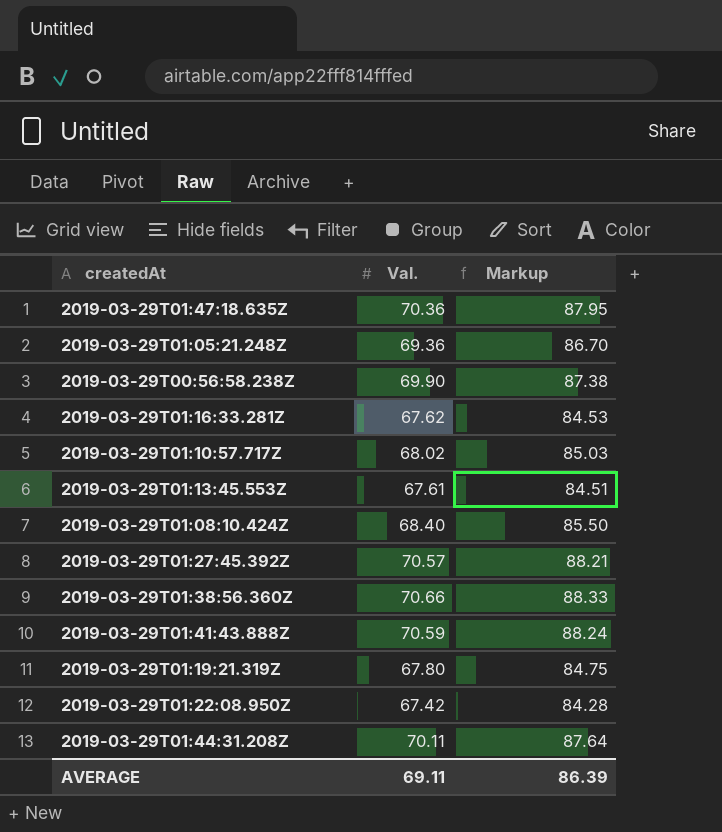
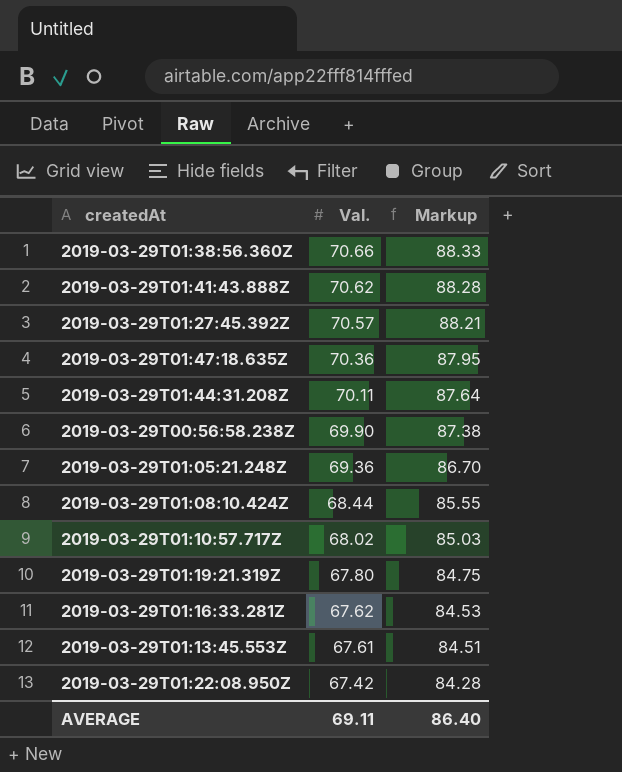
row order: none -> Val. descending
2019-03-29T01:41:43.888Z | Val.: 70.59 -> 70.62
2019-03-29T01:41:43.888Z | Markup: 88.24 -> 88.28
2019-03-29T01:08:10.424Z | Val.: 68.40 -> 68.44
2019-03-29T01:08:10.424Z | Markup: 85.50 -> 85.55
AVERAGE | Markup: 86.39 -> 86.40

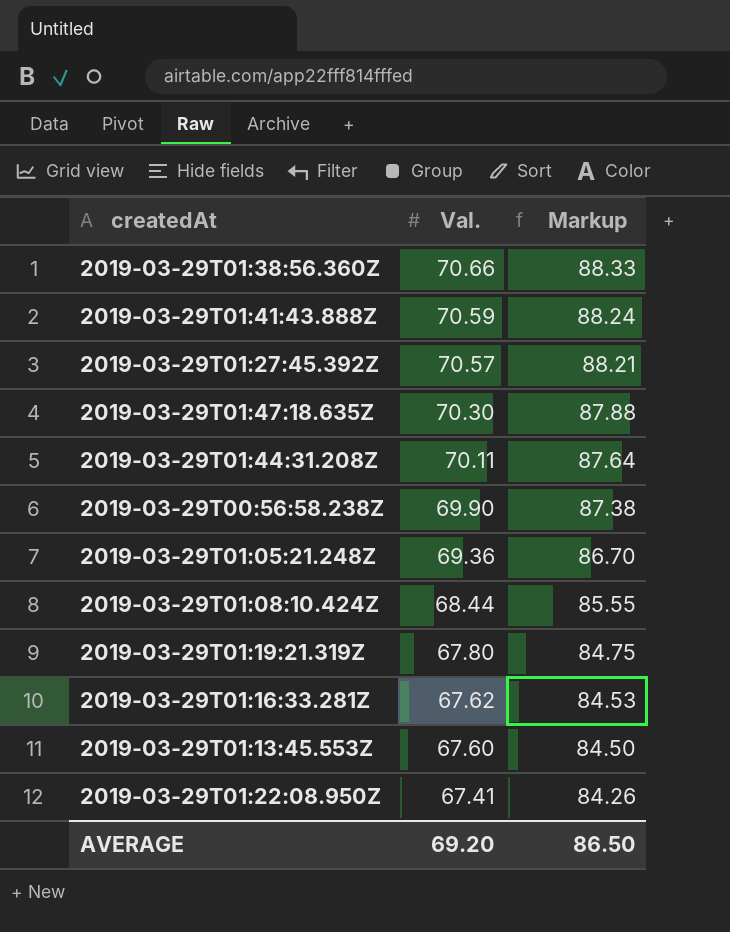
row 2019-03-29T01:10:57.717Z: 68.02 | 85.03 -> none
2019-03-29T01:41:43.888Z | Val.: 70.62 -> 70.59
2019-03-29T01:41:43.888Z | Markup: 88.28 -> 88.24
2019-03-29T01:47:18.635Z | Val.: 70.36 -> 70.30
2019-03-29T01:47:18.635Z | Markup: 87.95 -> 87.88
2019-03-29T01:13:45.553Z | Val.: 67.61 -> 67.60
2019-03-29T01:13:45.553Z | Markup: 84.51 -> 84.50
2019-03-29T01:22:08.950Z | Val.: 67.42 -> 67.41
2019-03-29T01:22:08.950Z | Markup: 84.28 -> 84.26
AVERAGE | Val.: 69.11 -> 69.20
AVERAGE | Markup: 86.40 -> 86.50

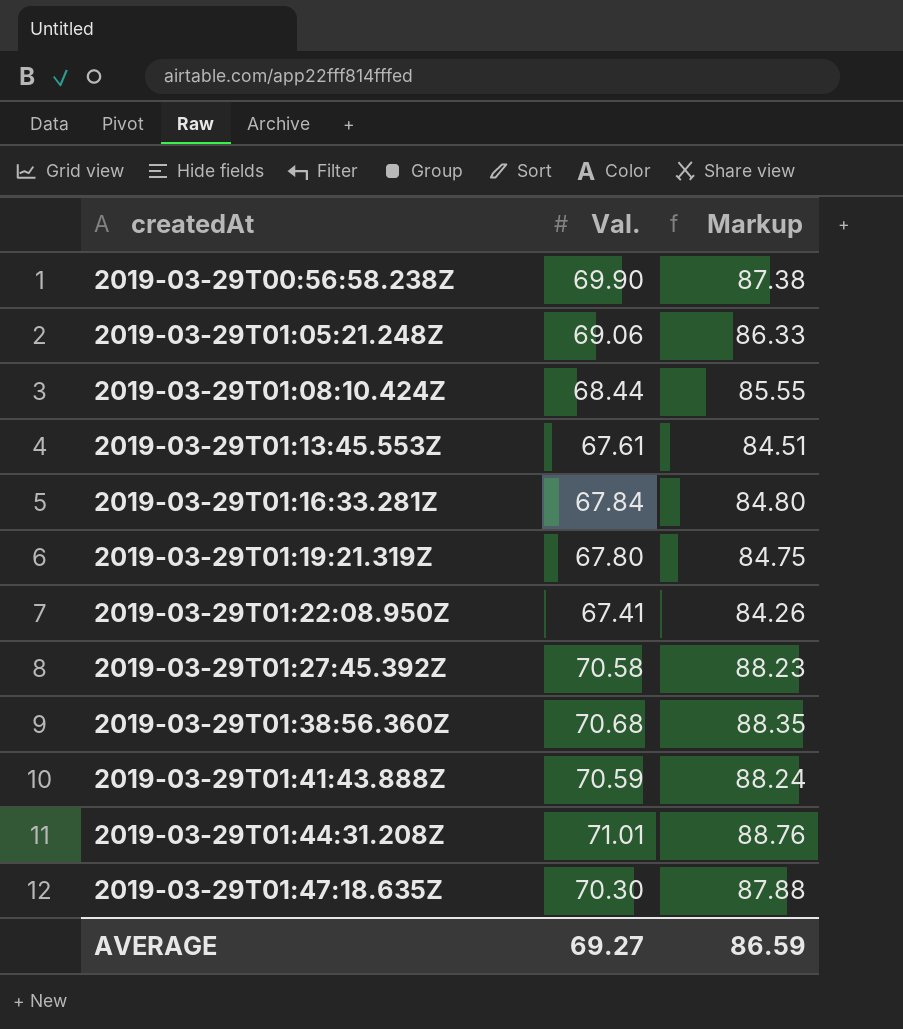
row order: Val. descending -> createdAt ascending
2019-03-29T01:05:21.248Z | Val.: 69.36 -> 69.06
2019-03-29T01:05:21.248Z | Markup: 86.70 -> 86.33
2019-03-29T01:13:45.553Z | Val.: 67.60 -> 67.61
2019-03-29T01:13:45.553Z | Markup: 84.50 -> 84.51
2019-03-29T01:16:33.281Z | Val.: 67.62 -> 67.84
2019-03-29T01:16:33.281Z | Markup: 84.53 -> 84.80
2019-03-29T01:27:45.392Z | Val.: 70.57 -> 70.58
2019-03-29T01:27:45.392Z | Markup: 88.21 -> 88.23
2019-03-29T01:38:56.360Z | Val.: 70.66 -> 70.68
2019-03-29T01:38:56.360Z | Markup: 88.33 -> 88.35
2019-03-29T01:44:31.208Z | Val.: 70.11 -> 71.01
2019-03-29T01:44:31.208Z | Markup: 87.64 -> 88.76
AVERAGE | Val.: 69.20 -> 69.27
AVERAGE | Markup: 86.50 -> 86.59

